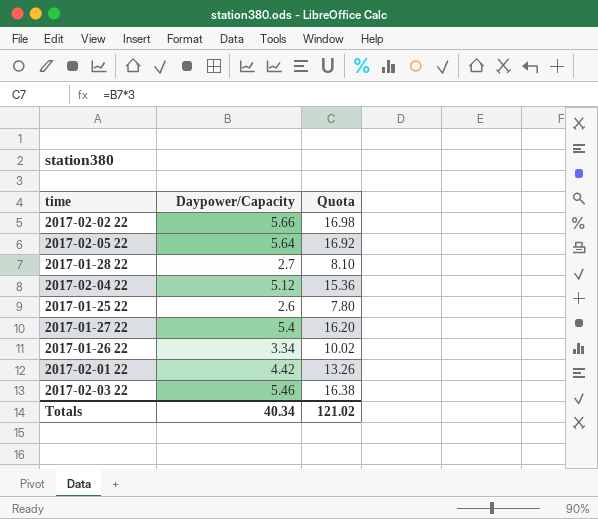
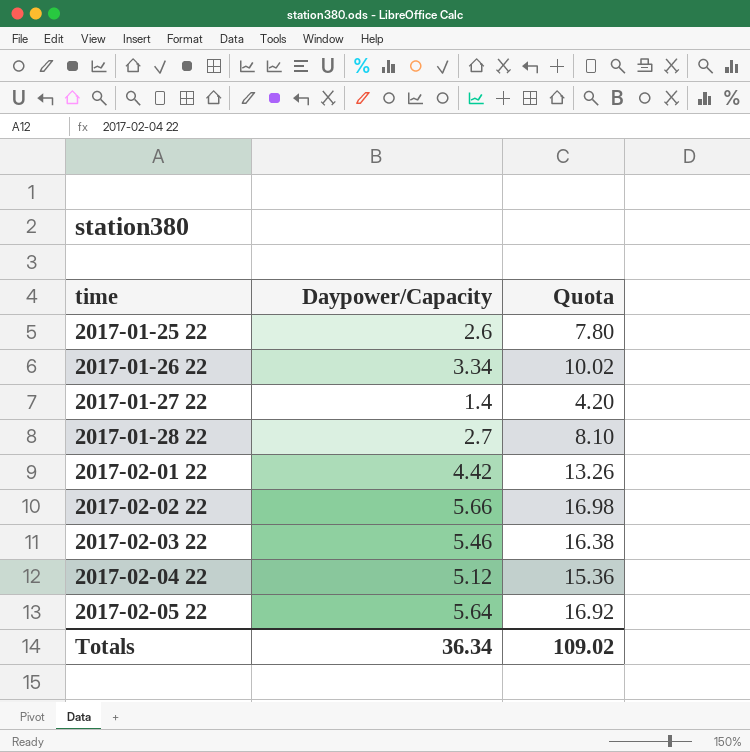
row order: none -> time ascending
2017-01-27 22 | Daypower/Capacity: 5.4 -> 1.4
2017-01-27 22 | Quota: 16.20 -> 4.20
Totals | Daypower/Capacity: 40.34 -> 36.34
Totals | Quota: 121.02 -> 109.02

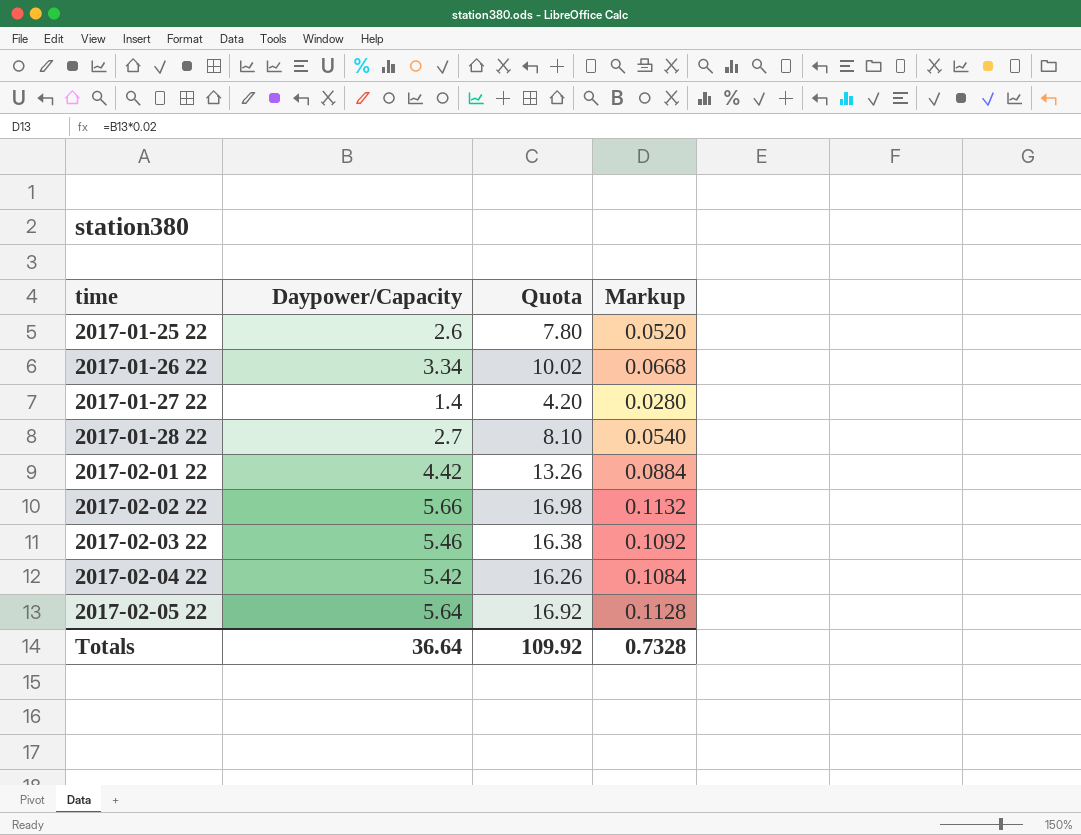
column Markup | formula: none -> [Daypower/Capacity] * 0.02
2017-02-04 22 | Daypower/Capacity: 5.12 -> 5.42
2017-02-04 22 | Quota: 15.36 -> 16.26
Totals | Daypower/Capacity: 36.34 -> 36.64
Totals | Quota: 109.02 -> 109.92

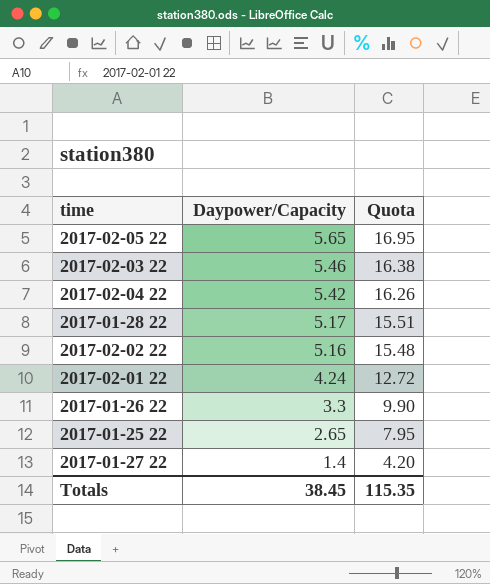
row order: time ascending -> Daypower/Capacity descending
column Markup | formula: [Daypower/Capacity] * 0.02 -> none
2017-02-05 22 | Daypower/Capacity: 5.64 -> 5.65
2017-02-05 22 | Quota: 16.92 -> 16.95
2017-01-28 22 | Daypower/Capacity: 2.7 -> 5.17
2017-01-28 22 | Quota: 8.10 -> 15.51
2017-02-02 22 | Daypower/Capacity: 5.66 -> 5.16
2017-02-02 22 | Quota: 16.98 -> 15.48
2017-02-01 22 | Daypower/Capacity: 4.42 -> 4.24
2017-02-01 22 | Quota: 13.26 -> 12.72
2017-01-26 22 | Daypower/Capacity: 3.34 -> 3.3
2017-01-26 22 | Quota: 10.02 -> 9.90
2017-01-25 22 | Daypower/Capacity: 2.6 -> 2.65
2017-01-25 22 | Quota: 7.80 -> 7.95
Totals | Daypower/Capacity: 36.64 -> 38.45
Totals | Quota: 109.92 -> 115.35

